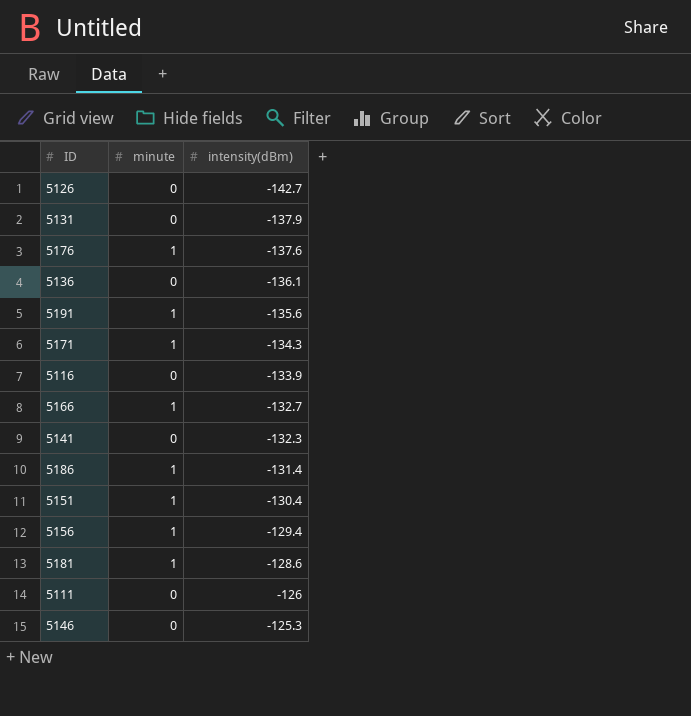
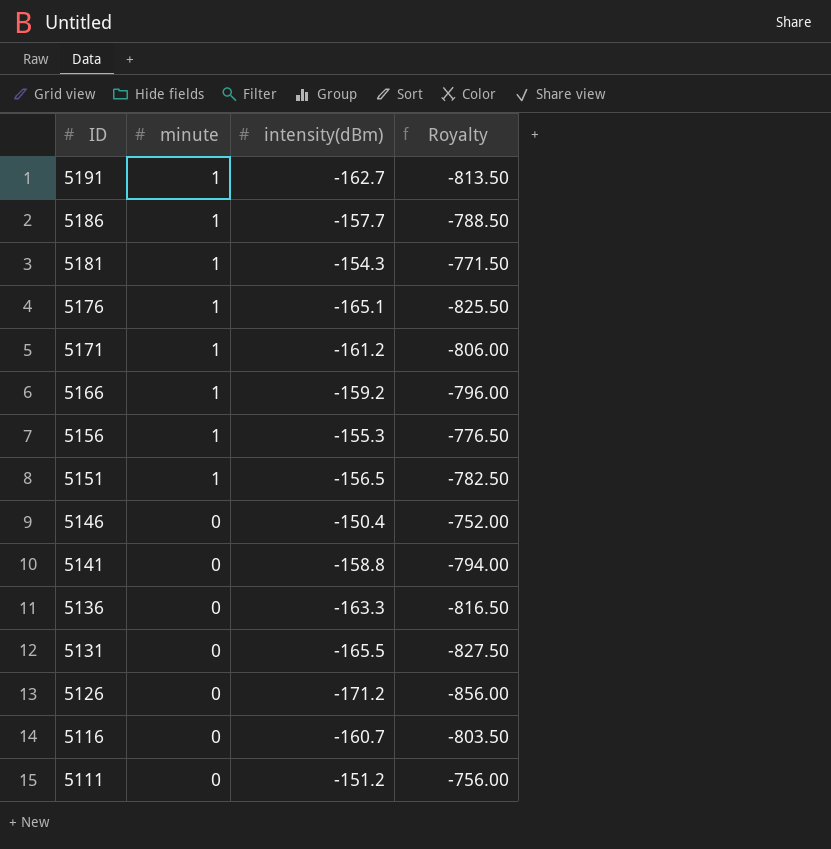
row order: intensity(dBm) ascending -> ID descending
column Royalty | formula: none -> [intensity(dBm)] * 5
5191 | intensity(dBm): -135.6 -> -162.7
5186 | intensity(dBm): -131.4 -> -157.7
5181 | intensity(dBm): -128.6 -> -154.3
5176 | intensity(dBm): -137.6 -> -165.1
5171 | intensity(dBm): -134.3 -> -161.2
5166 | intensity(dBm): -132.7 -> -159.2
5156 | intensity(dBm): -129.4 -> -155.3
5151 | intensity(dBm): -130.4 -> -156.5
5146 | intensity(dBm): -125.3 -> -150.4
5141 | intensity(dBm): -132.3 -> -158.8
5136 | intensity(dBm): -136.1 -> -163.3
5131 | intensity(dBm): -137.9 -> -165.5
5126 | intensity(dBm): -142.7 -> -171.2
5116 | intensity(dBm): -133.9 -> -160.7
5111 | intensity(dBm): -126 -> -151.2

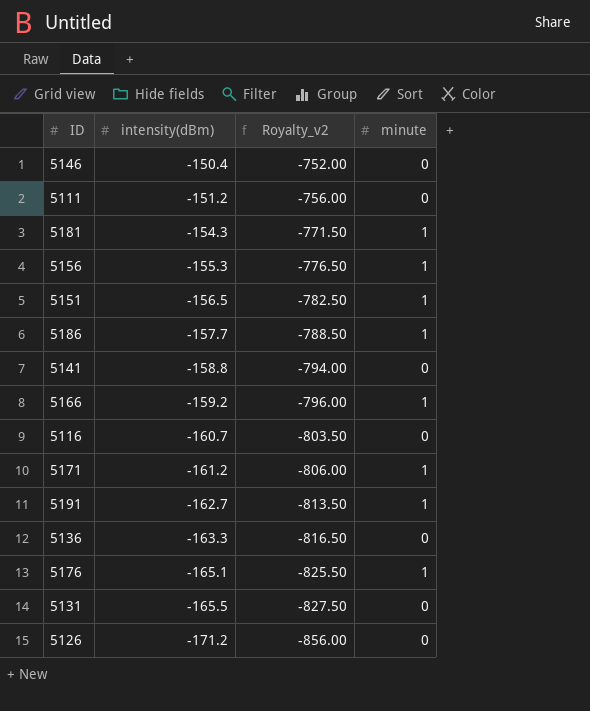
row order: ID descending -> intensity(dBm) descending
column name: Royalty -> Royalty_v2
column minute | position: 2 -> 4

